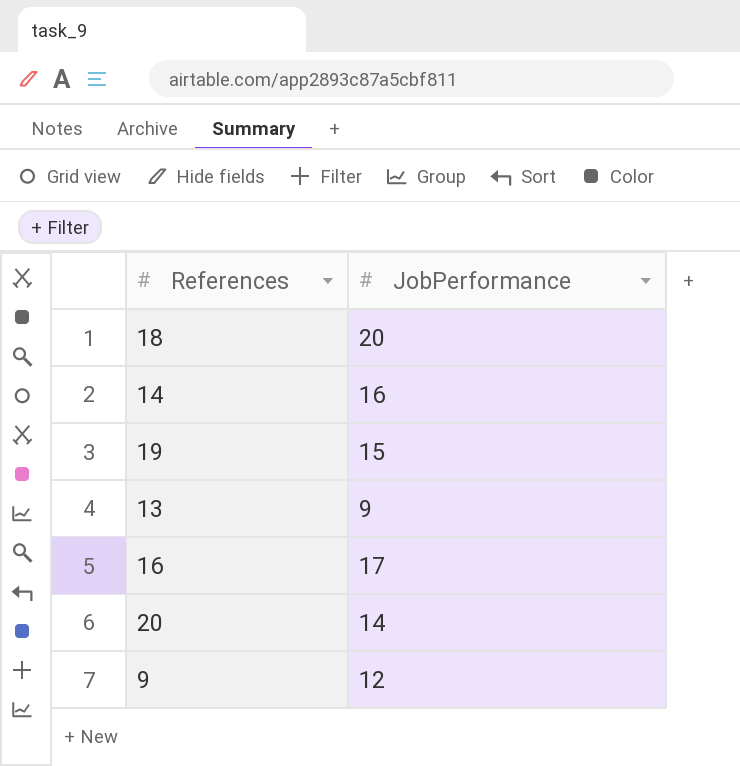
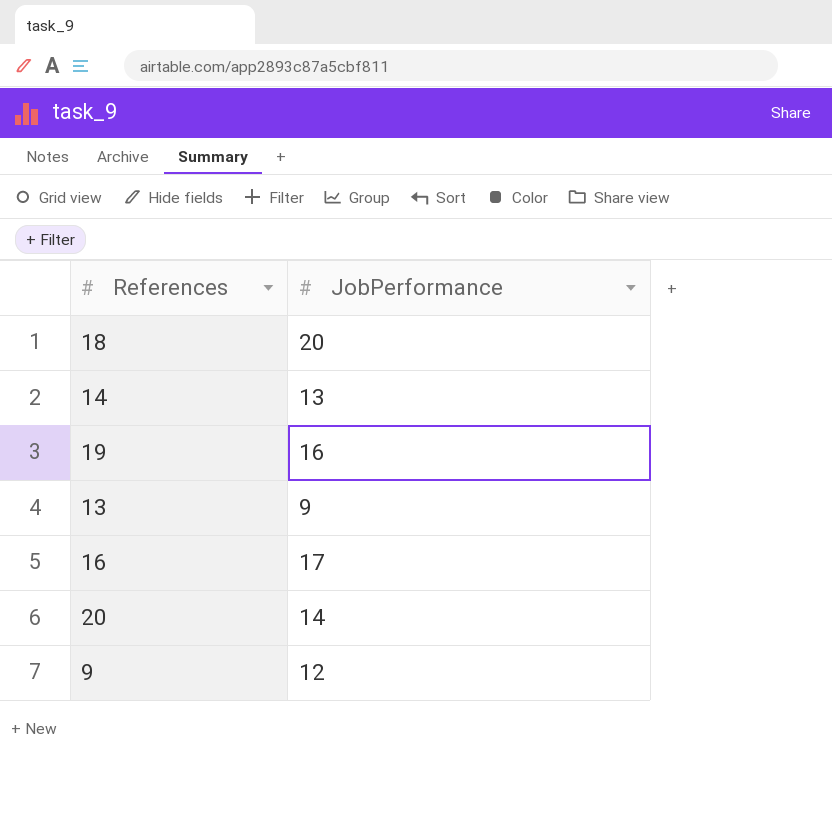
14 | JobPerformance: 16 -> 13
19 | JobPerformance: 15 -> 16

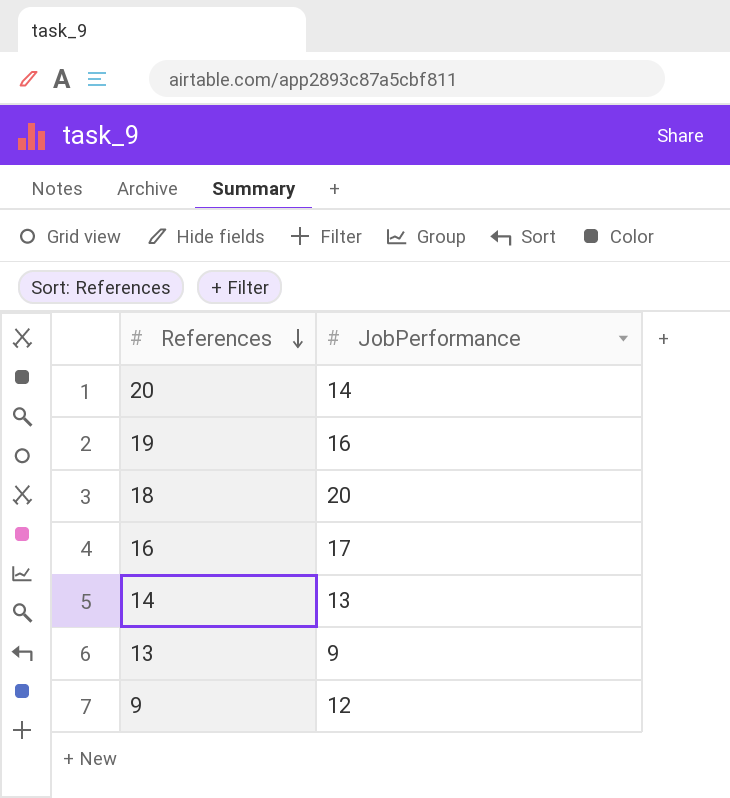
row order: none -> References descending

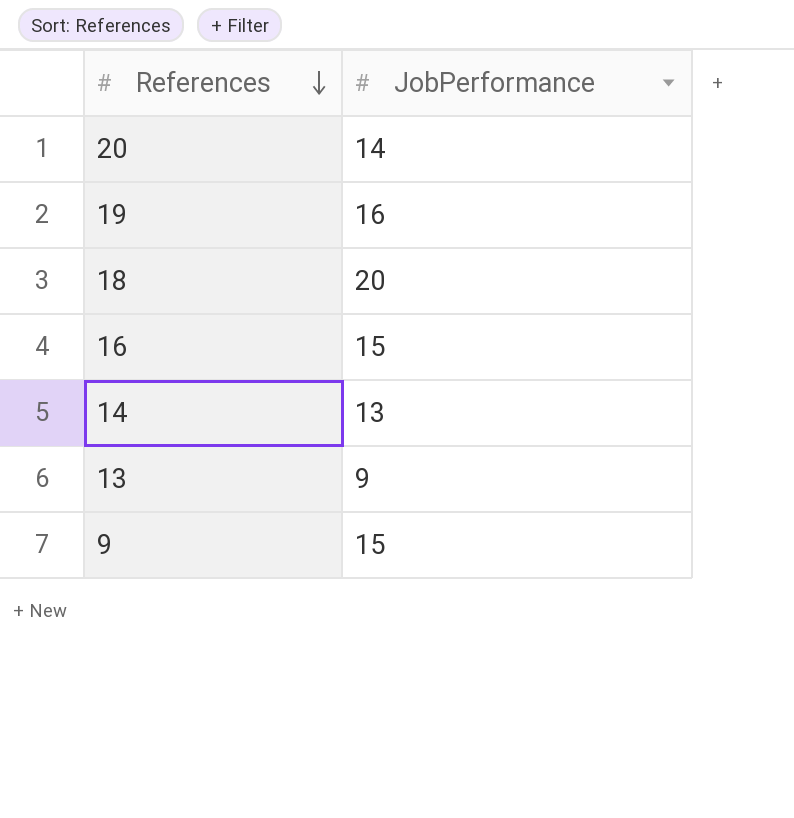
16 | JobPerformance: 17 -> 15
9 | JobPerformance: 12 -> 15

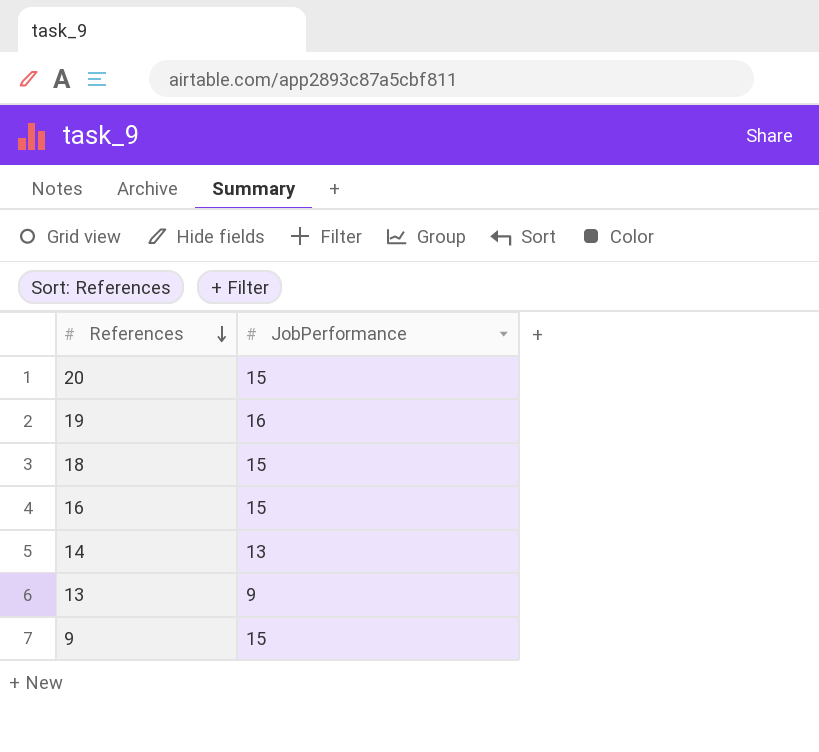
20 | JobPerformance: 14 -> 15
18 | JobPerformance: 20 -> 15

